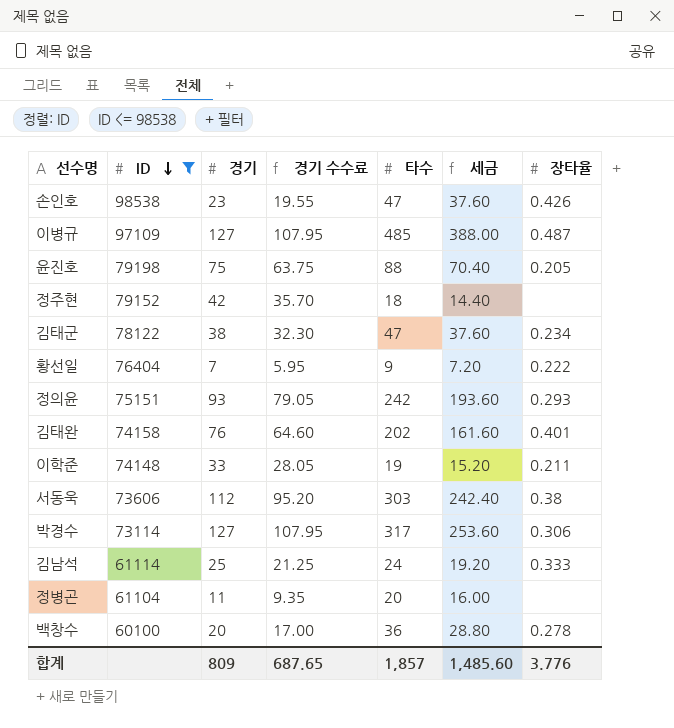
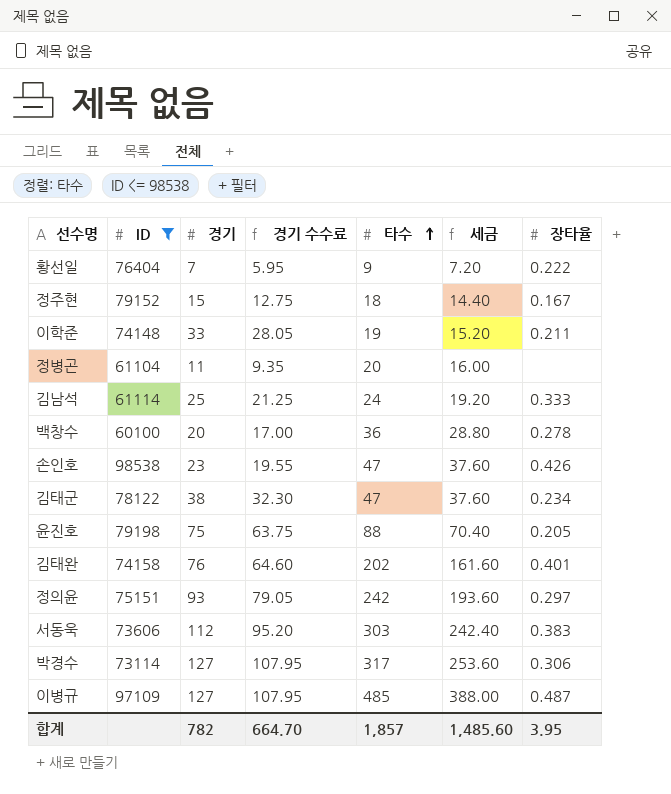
row order: ID descending -> 타수 ascending
정주현 | 경기: 42 -> 15
정주현 | 경기 수수료: 35.70 -> 12.75
정주현 | 장타율: none -> 0.167
정의윤 | 장타율: 0.293 -> 0.297
서동욱 | 장타율: 0.38 -> 0.383
합계 | 경기: 809 -> 782
합계 | 경기 수수료: 687.65 -> 664.70
합계 | 장타율: 3.776 -> 3.95

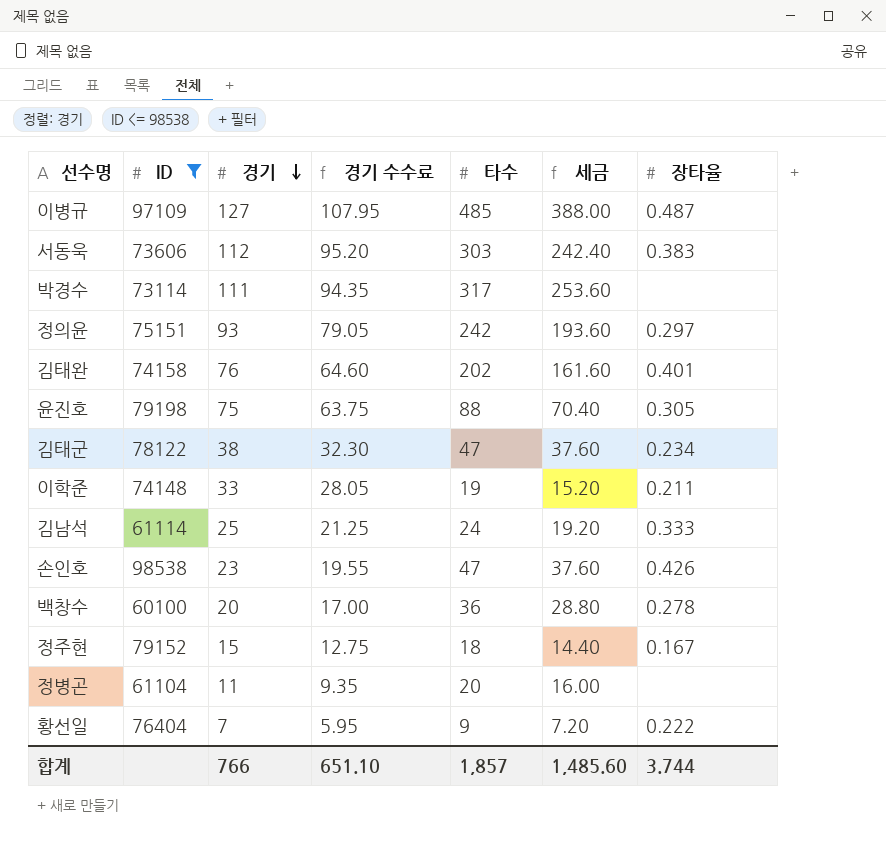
row order: 타수 ascending -> 경기 descending
박경수 | 경기: 127 -> 111
박경수 | 경기 수수료: 107.95 -> 94.35
박경수 | 장타율: 0.306 -> none
윤진호 | 장타율: 0.205 -> 0.305
합계 | 경기: 782 -> 766
합계 | 경기 수수료: 664.70 -> 651.10
합계 | 장타율: 3.95 -> 3.744

